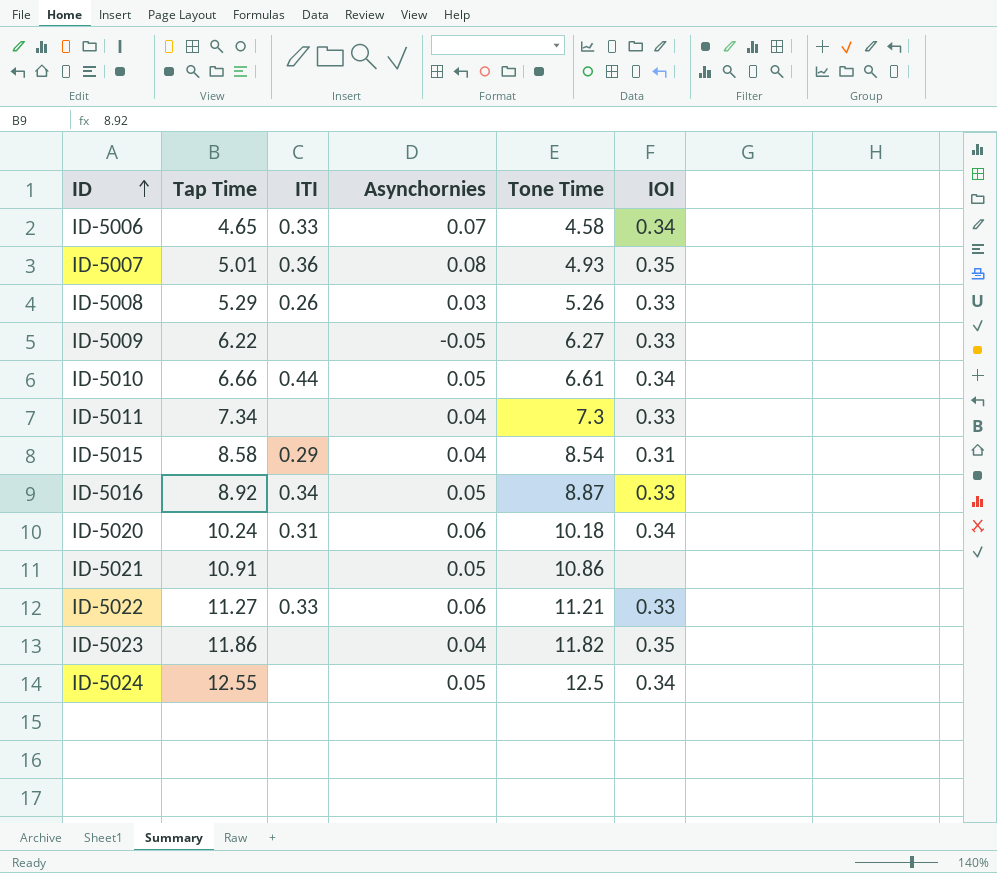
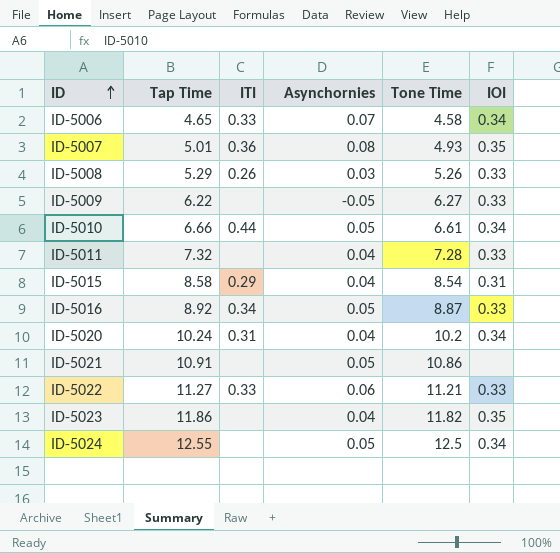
ID-5011 | Tap Time: 7.34 -> 7.32
ID-5011 | Tone Time: 7.3 -> 7.28
ID-5020 | Asynchornies: 0.06 -> 0.04
ID-5020 | Tone Time: 10.18 -> 10.2

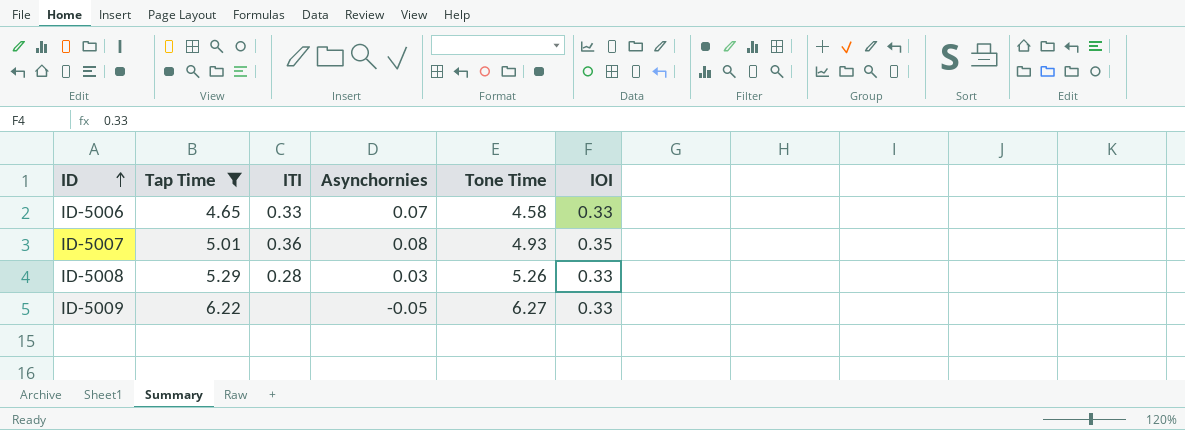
filter: none -> Tap Time <= 6.22
ID-5006 | IOI: 0.34 -> 0.33
ID-5008 | ITI: 0.26 -> 0.28

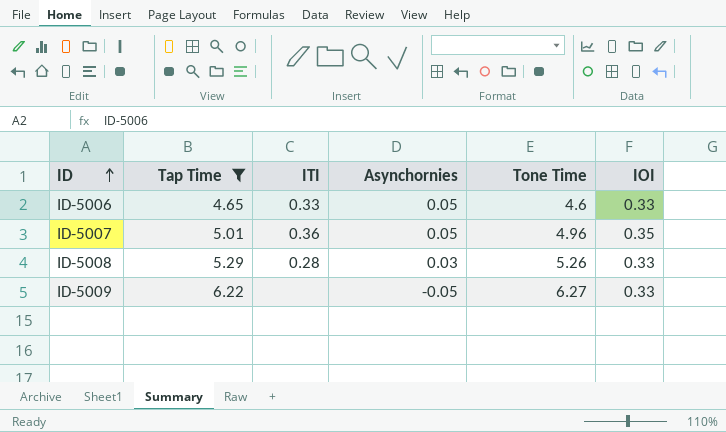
ID-5006 | Asynchornies: 0.07 -> 0.05
ID-5006 | Tone Time: 4.58 -> 4.6
ID-5007 | Asynchornies: 0.08 -> 0.05
ID-5007 | Tone Time: 4.93 -> 4.96

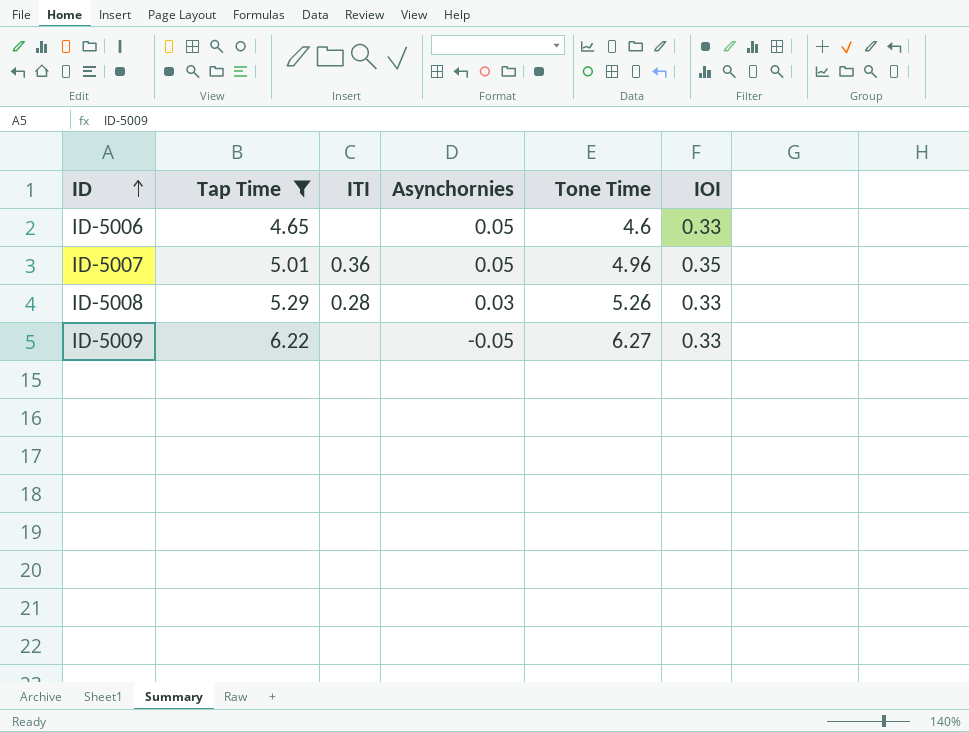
ID-5006 | ITI: 0.33 -> none

